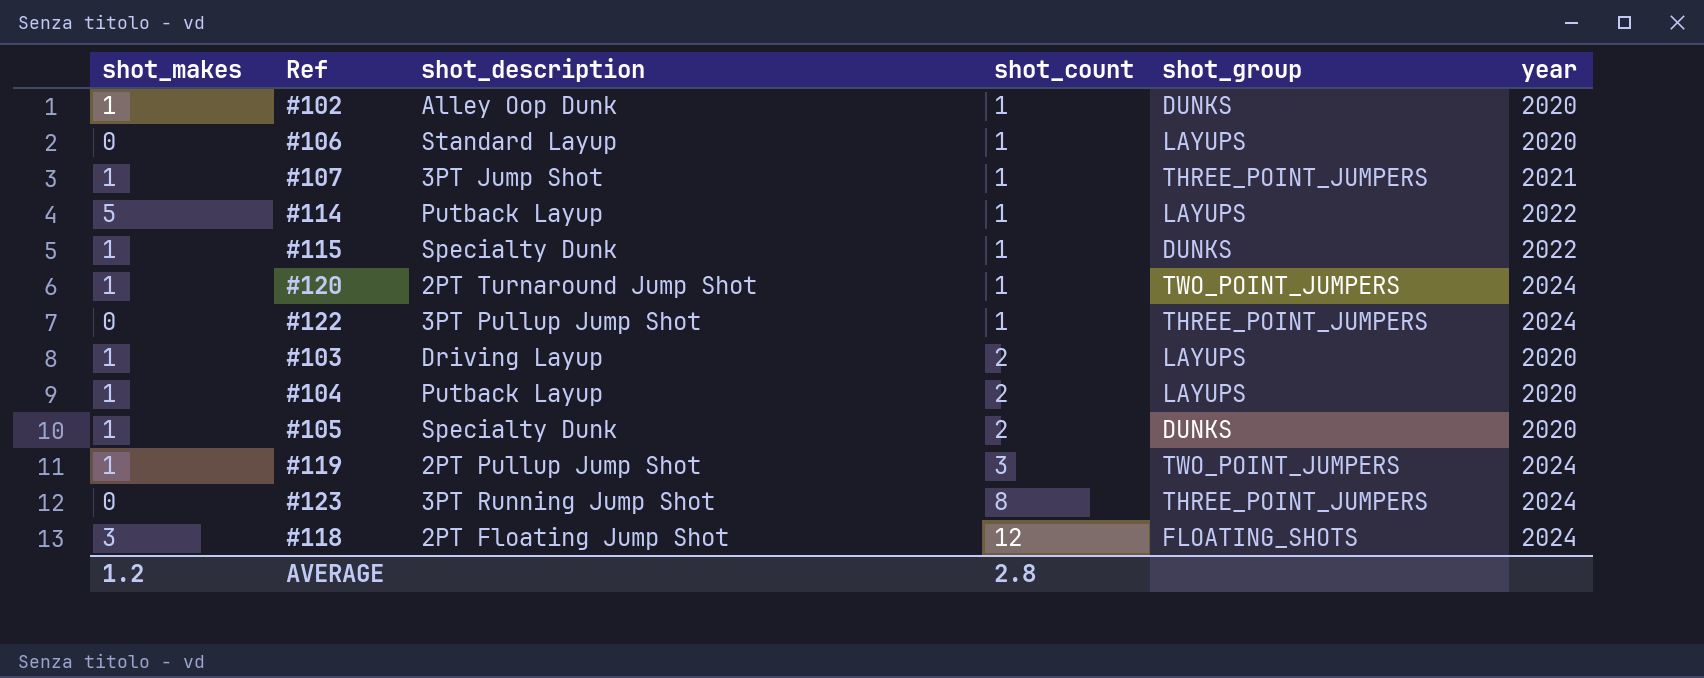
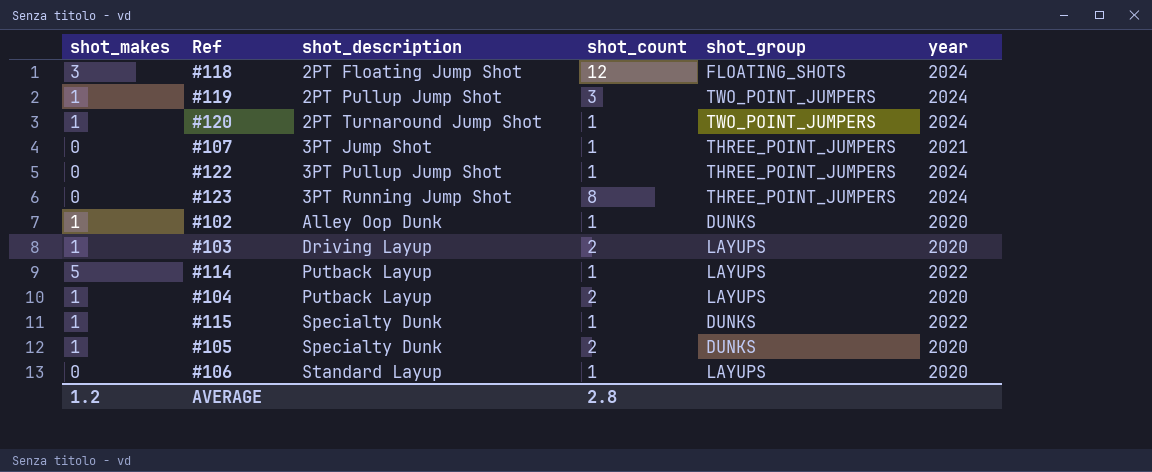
row order: shot_count ascending -> shot_description ascending
#107 | shot_makes: 1 -> 0

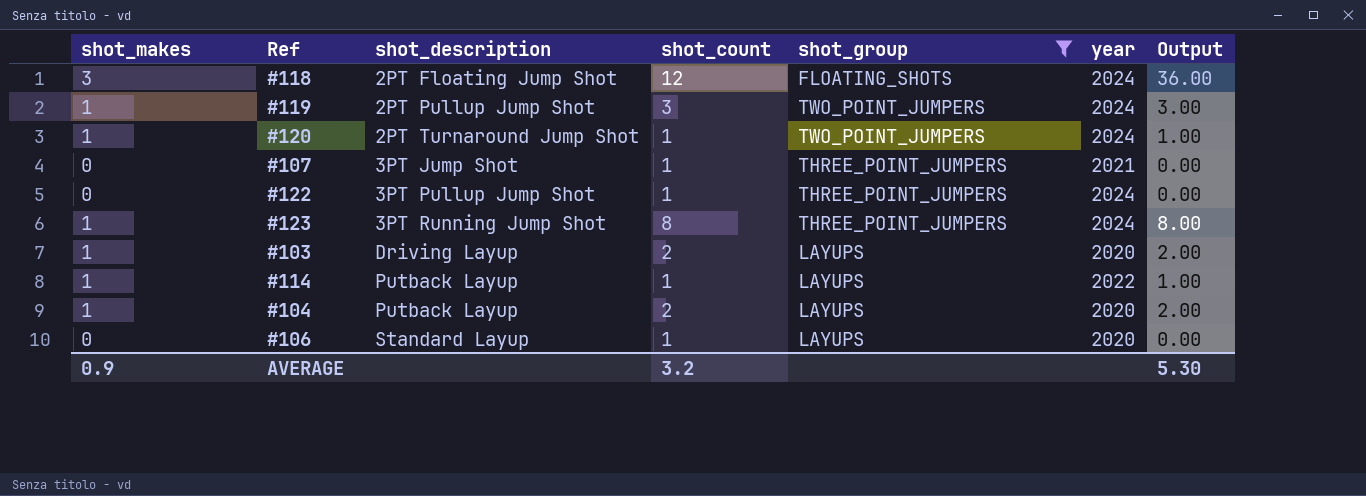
filter: none -> shot_group != DUNKS
column Output | formula: none -> [shot_makes] * [shot_count]
#123 | shot_makes: 0 -> 1
#114 | shot_makes: 5 -> 1
AVERAGE | shot_makes: 1.2 -> 0.9
AVERAGE | shot_count: 2.8 -> 3.2

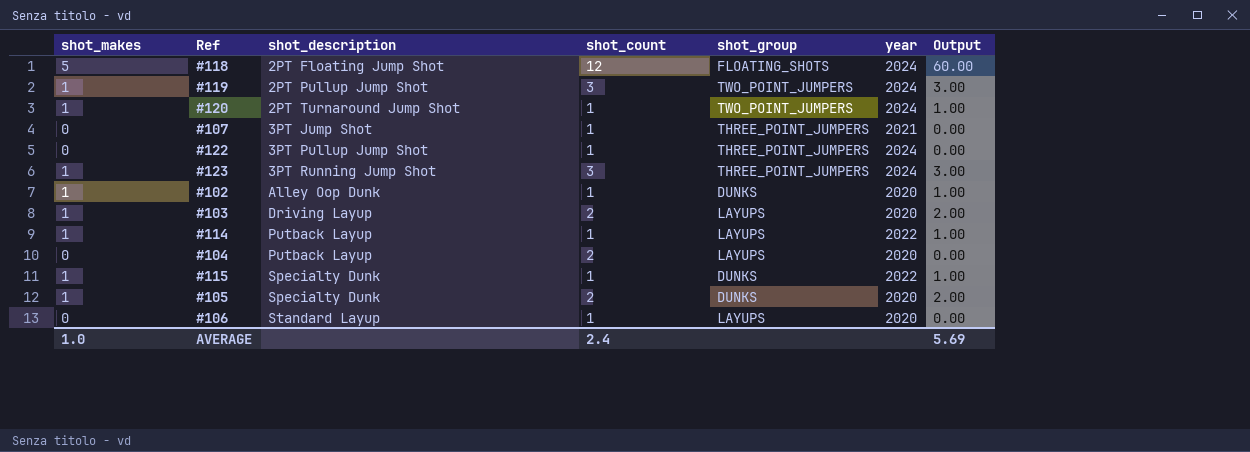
filter: shot_group != DUNKS -> none
#118 | shot_makes: 3 -> 5
#118 | Output: 36.00 -> 60.00
#123 | shot_count: 8 -> 3
#123 | Output: 8.00 -> 3.00
#104 | shot_makes: 1 -> 0
#104 | Output: 2.00 -> 0.00
AVERAGE | shot_makes: 0.9 -> 1.0
AVERAGE | shot_count: 3.2 -> 2.4
AVERAGE | Output: 5.30 -> 5.69

